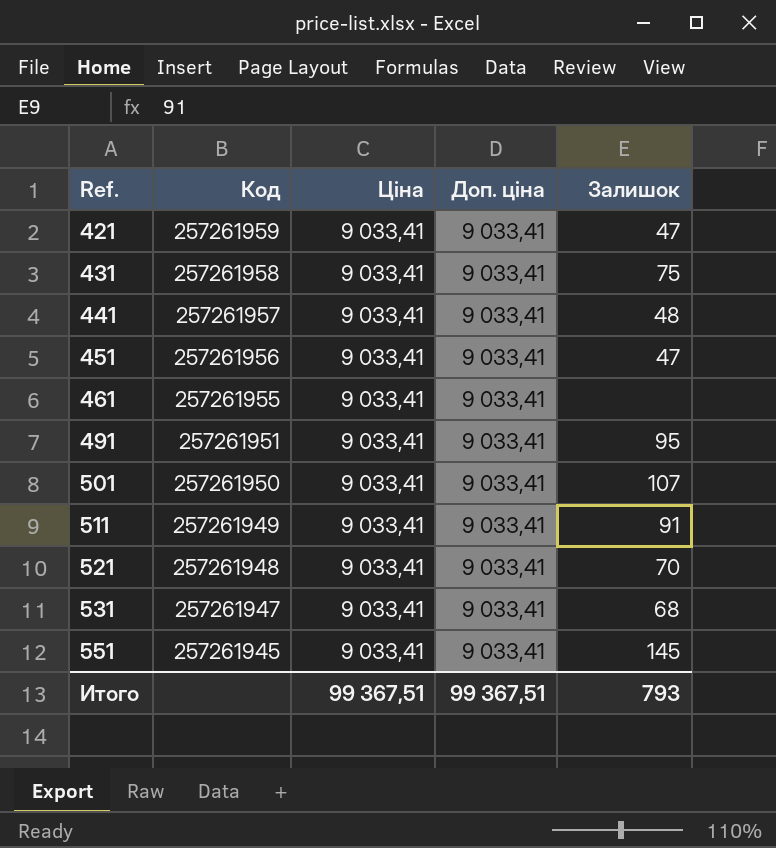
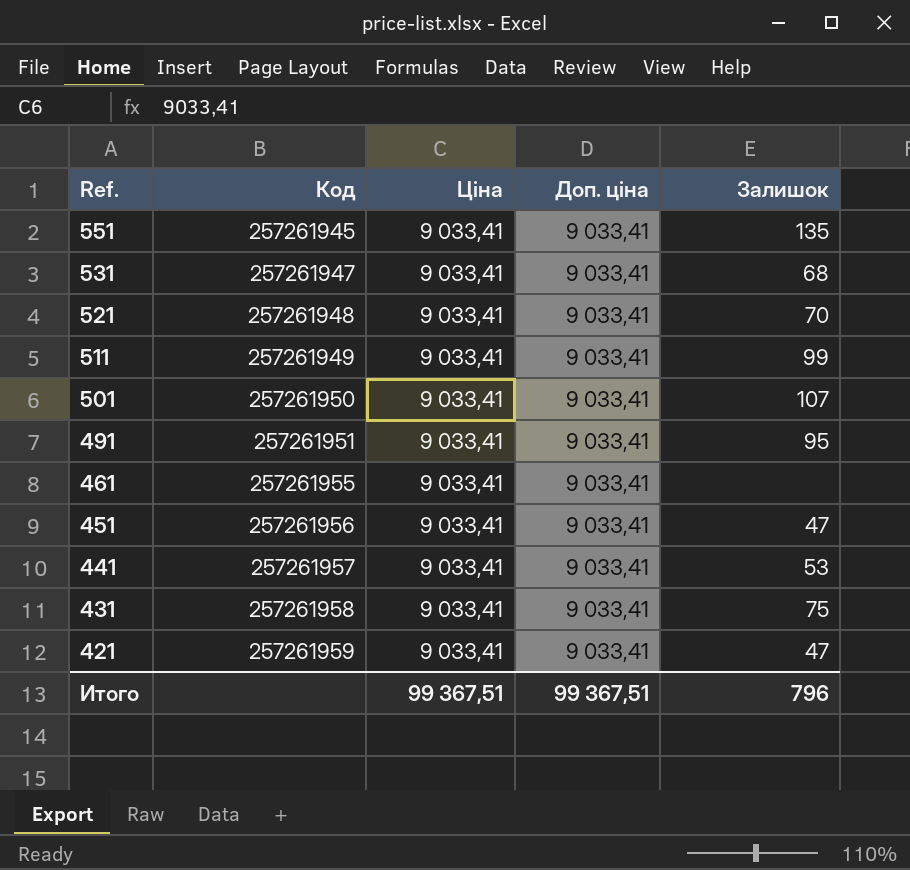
row order: Ref. ascending -> Ref. descending
551 | Залишок: 145 -> 135
511 | Залишок: 91 -> 99
441 | Залишок: 48 -> 53
Итого | Залишок: 793 -> 796

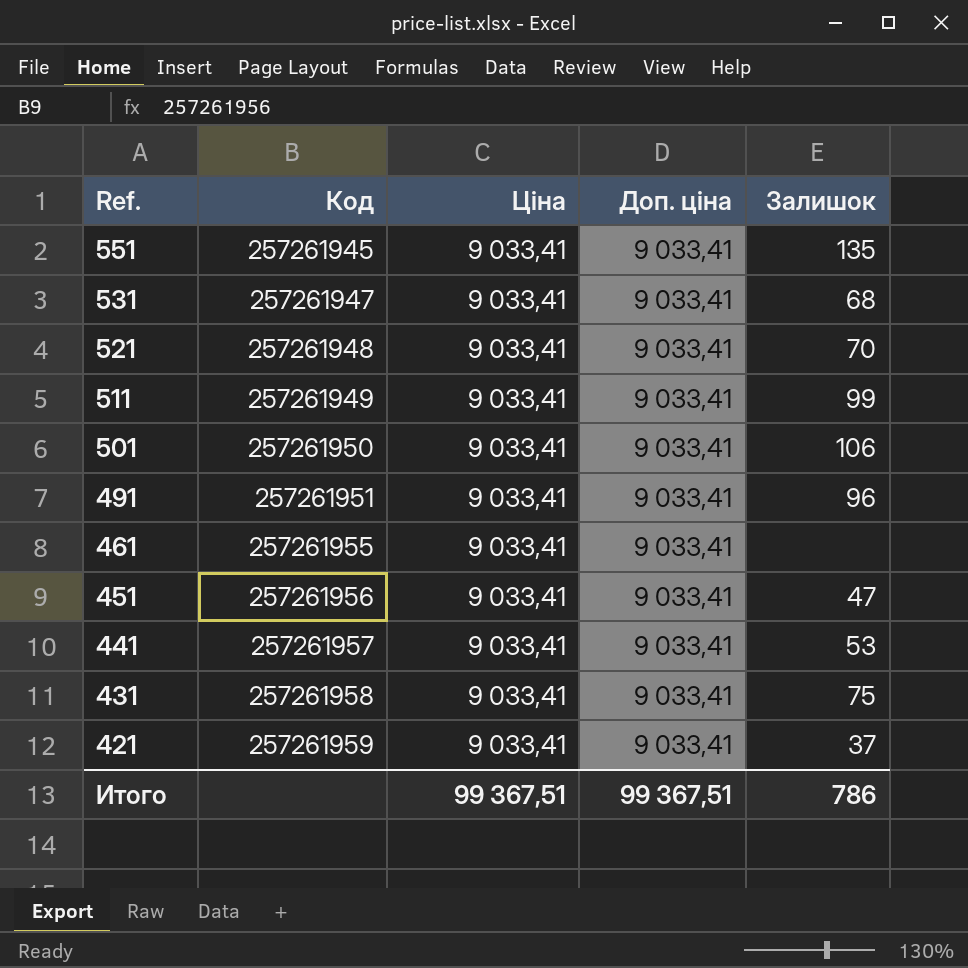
501 | Залишок: 107 -> 106
491 | Залишок: 95 -> 96
421 | Залишок: 47 -> 37
Итого | Залишок: 796 -> 786

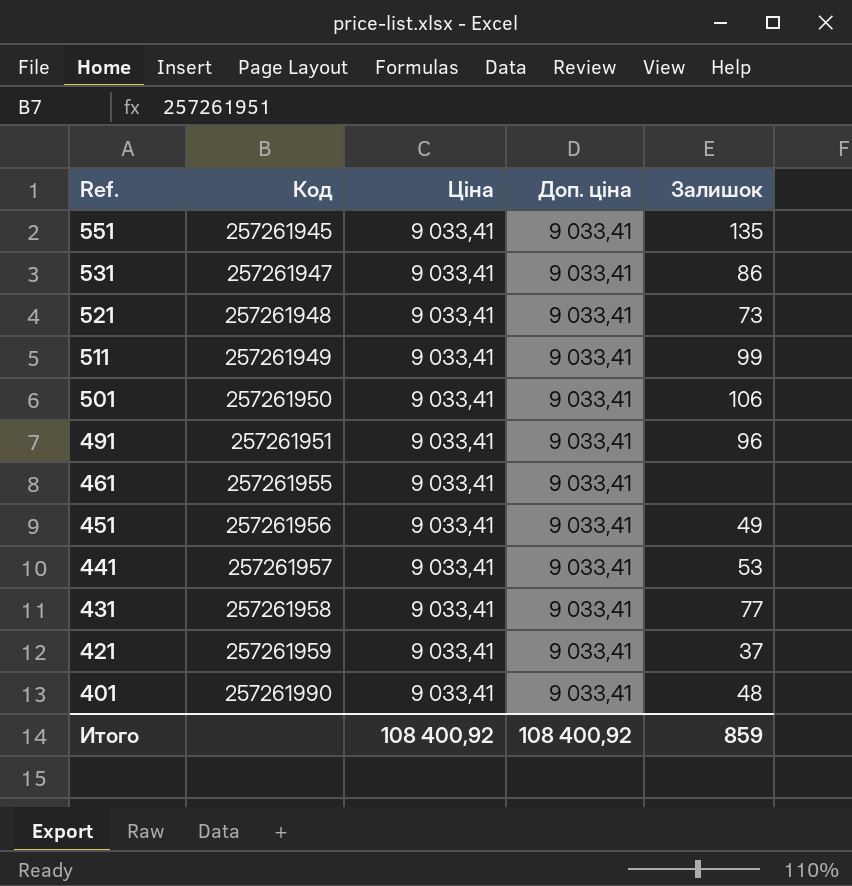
531 | Залишок: 68 -> 86
521 | Залишок: 70 -> 73
451 | Залишок: 47 -> 49
431 | Залишок: 75 -> 77
row 401: none -> 257261990 | 9 033,41 | 9 033,41 | 48
Итого | Ціна: 99 367,51 -> 108 400,92
Итого | Доп. ціна: 99 367,51 -> 108 400,92
Итого | Залишок: 786 -> 859

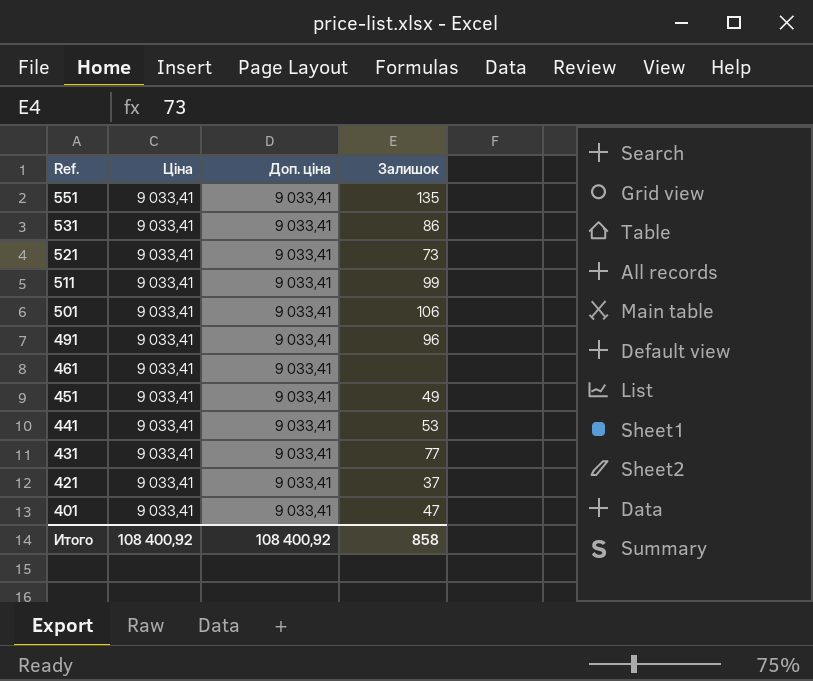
column Код | position: 2 -> none
401 | Залишок: 48 -> 47
Итого | Залишок: 859 -> 858

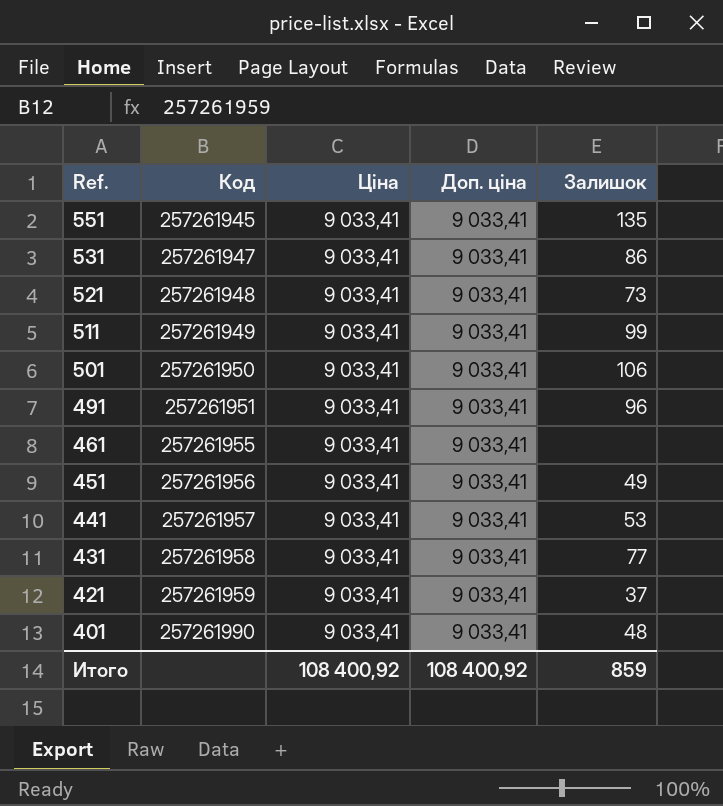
column Код | position: none -> 2
401 | Залишок: 47 -> 48
Итого | Залишок: 858 -> 859

